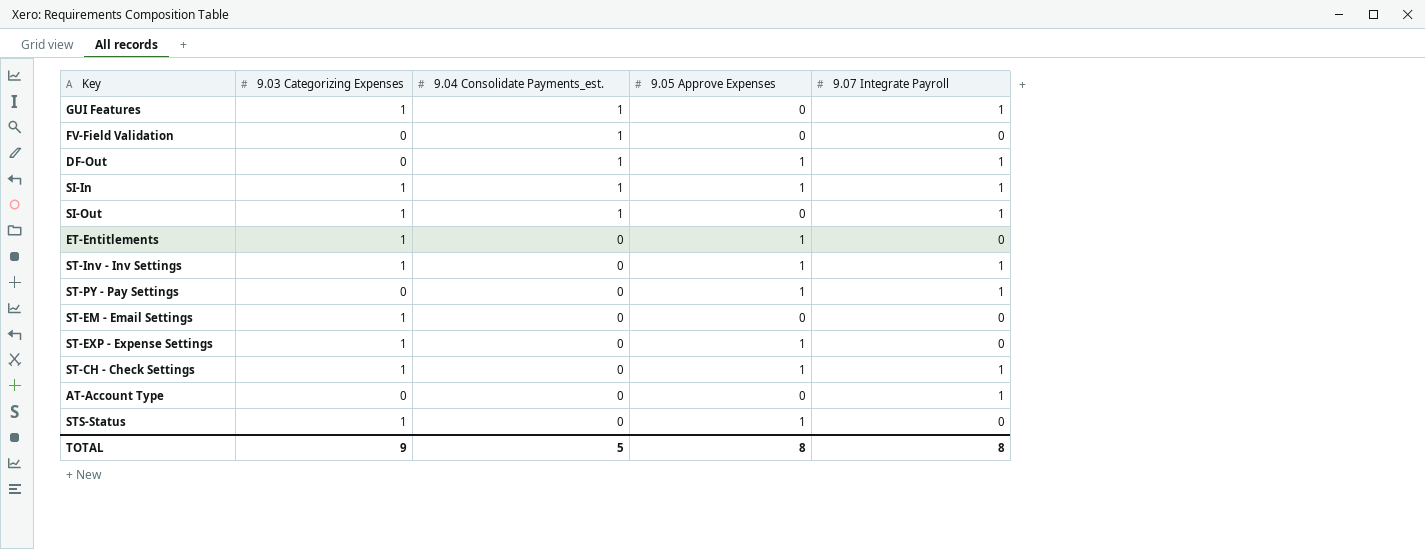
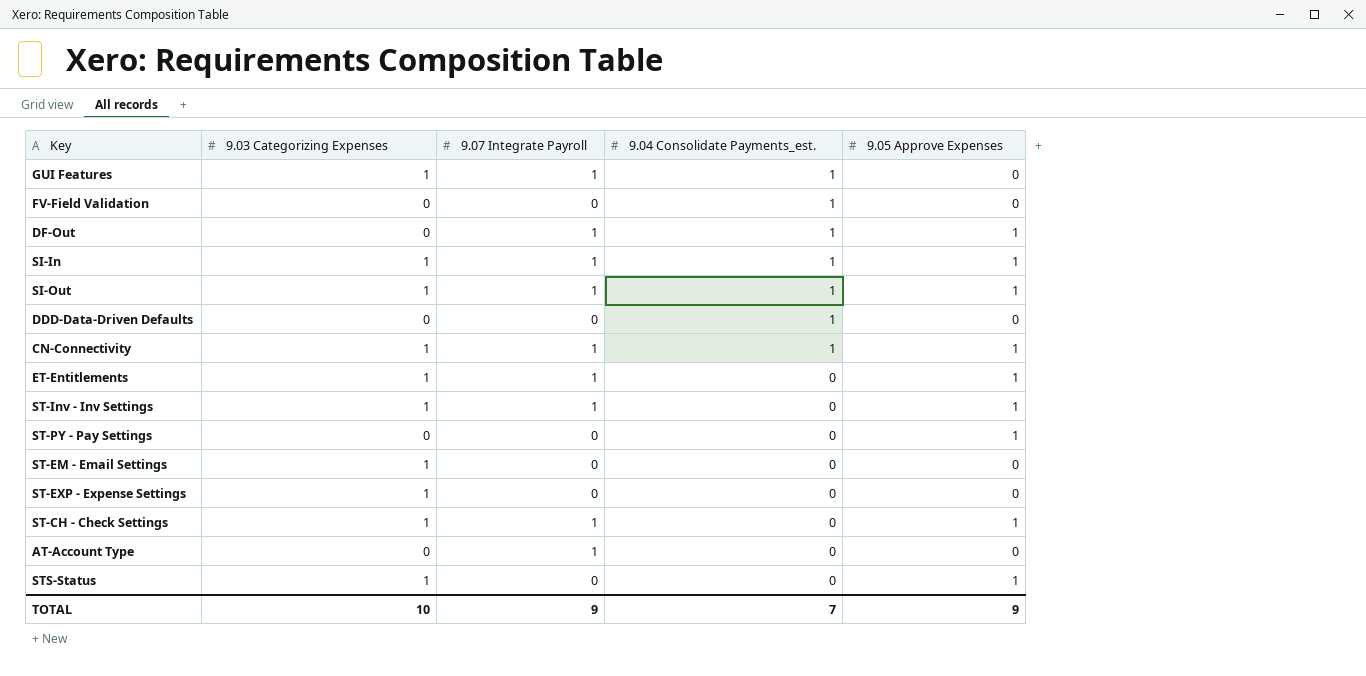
column 9.07 Integrate Payroll | position: 5 -> 3
SI-Out | 9.05 Approve Expenses: 0 -> 1
row DDD-Data-Driven Defaults: none -> 0 | 0 | 1 | 0
row CN-Connectivity: none -> 1 | 1 | 1 | 1
ET-Entitlements | 9.07 Integrate Payroll: 0 -> 1
ST-PY - Pay Settings | 9.07 Integrate Payroll: 1 -> 0
ST-EXP - Expense Settings | 9.05 Approve Expenses: 1 -> 0
TOTAL | 9.03 Categorizing Expenses: 9 -> 10
TOTAL | 9.07 Integrate Payroll: 8 -> 9
TOTAL | 9.04 Consolidate Payments_est.: 5 -> 7
TOTAL | 9.05 Approve Expenses: 8 -> 9

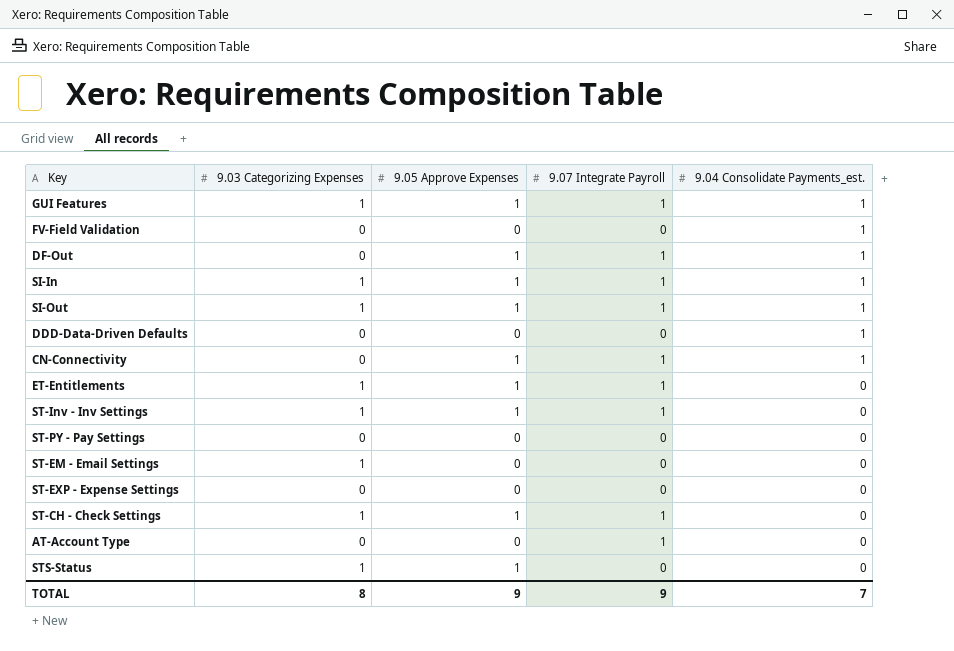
column 9.05 Approve Expenses | position: 5 -> 3
GUI Features | 9.05 Approve Expenses: 0 -> 1
CN-Connectivity | 9.03 Categorizing Expenses: 1 -> 0
ST-PY - Pay Settings | 9.05 Approve Expenses: 1 -> 0
ST-EXP - Expense Settings | 9.03 Categorizing Expenses: 1 -> 0
TOTAL | 9.03 Categorizing Expenses: 10 -> 8

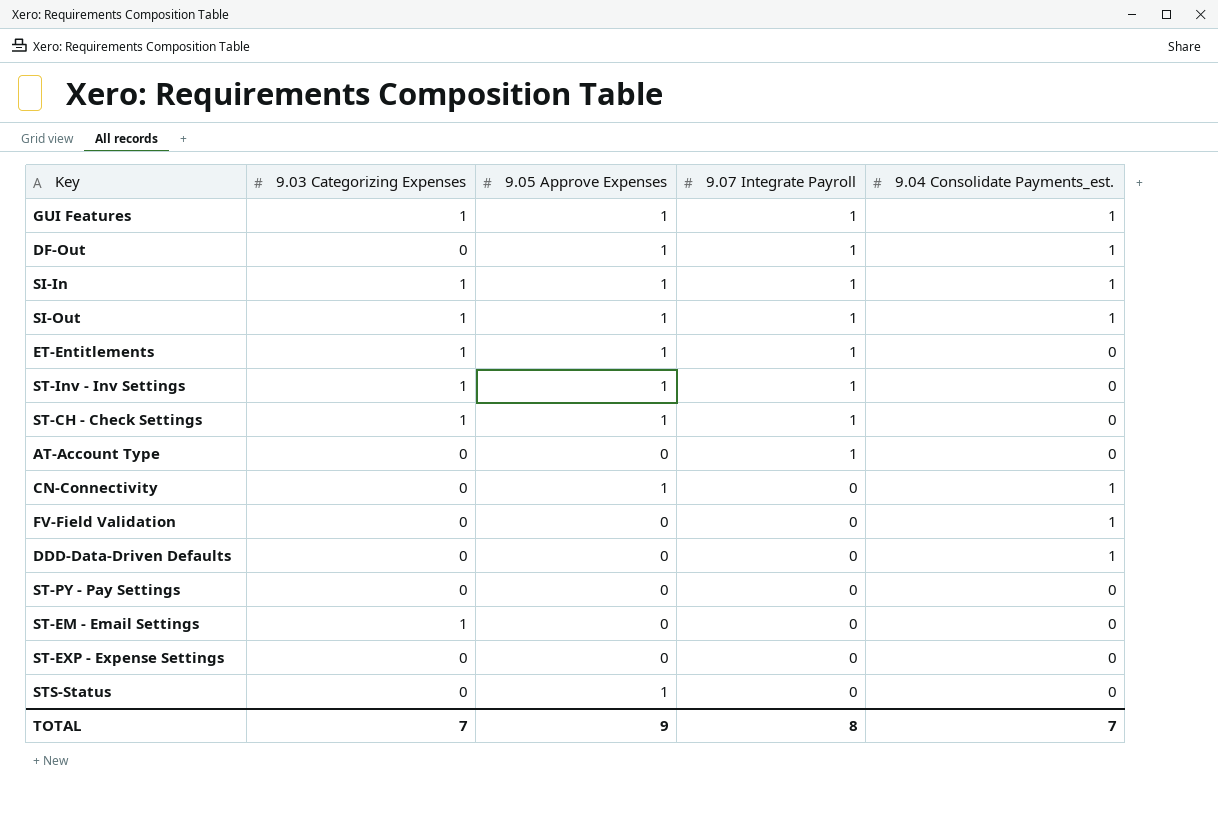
row order: 9.04 Consolidate Payments_est. descending -> 9.07 Integrate Payroll descending
CN-Connectivity | 9.07 Integrate Payroll: 1 -> 0
STS-Status | 9.03 Categorizing Expenses: 1 -> 0
TOTAL | 9.03 Categorizing Expenses: 8 -> 7
TOTAL | 9.07 Integrate Payroll: 9 -> 8

